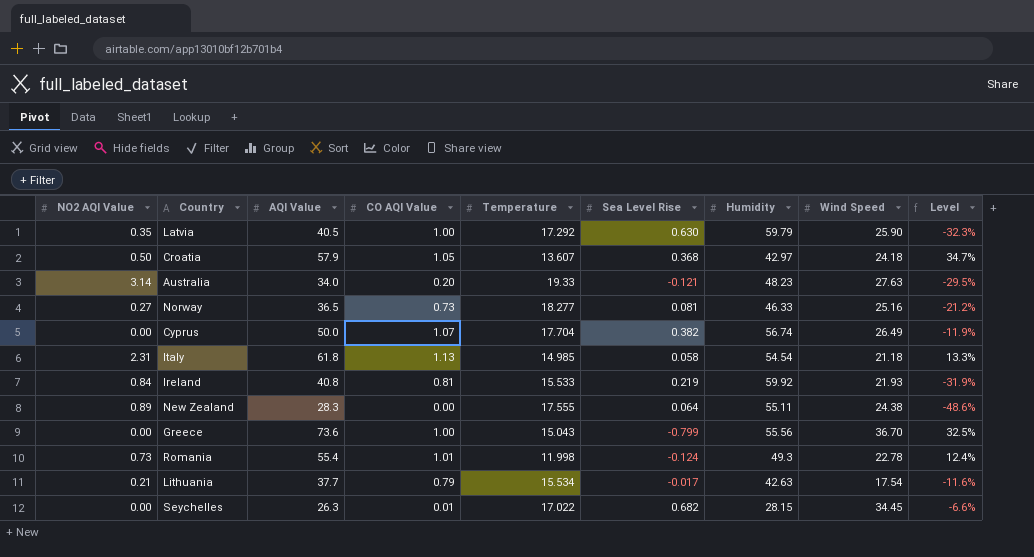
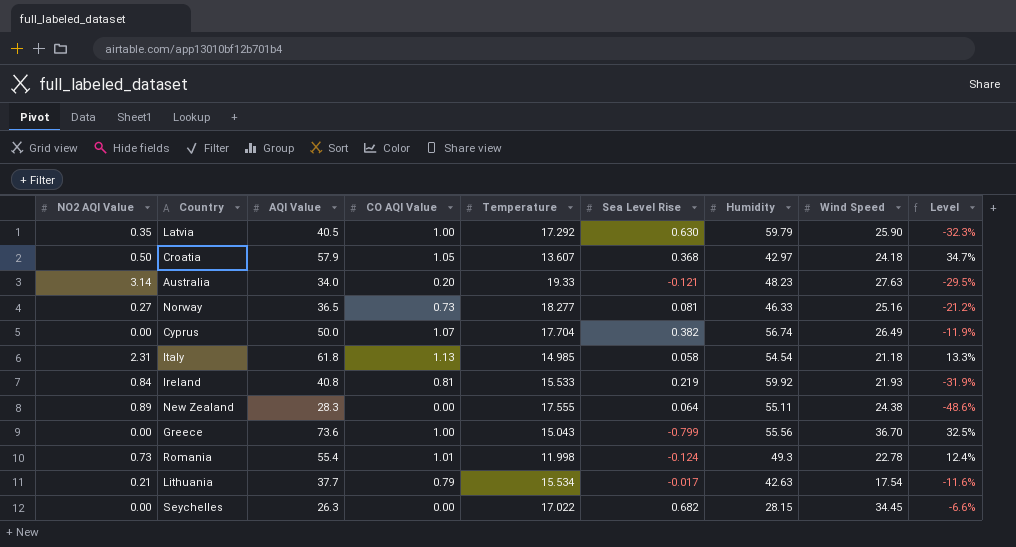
Seychelles | CO AQI Value: 0.01 -> 0.00

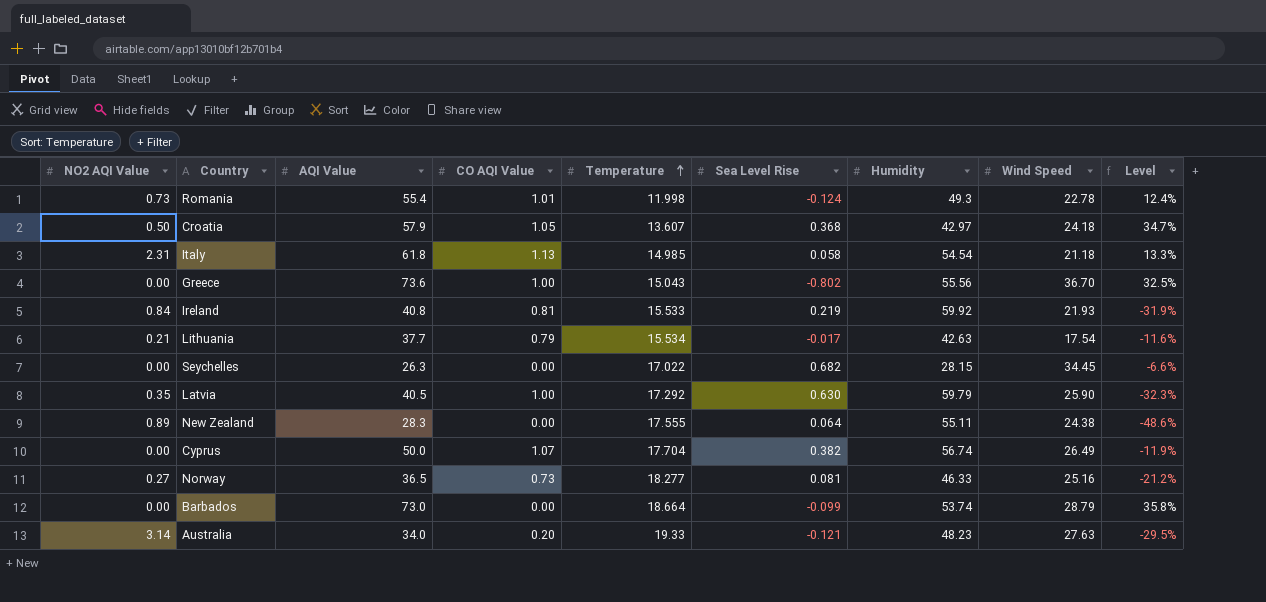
row order: none -> Temperature ascending
Greece | Sea Level Rise: -0.799 -> -0.802
row Barbados: none -> 0.00 | 73.0 | 0.00 | 18.664 | -0.099 | 53.74 | 28.79 | 35.8%

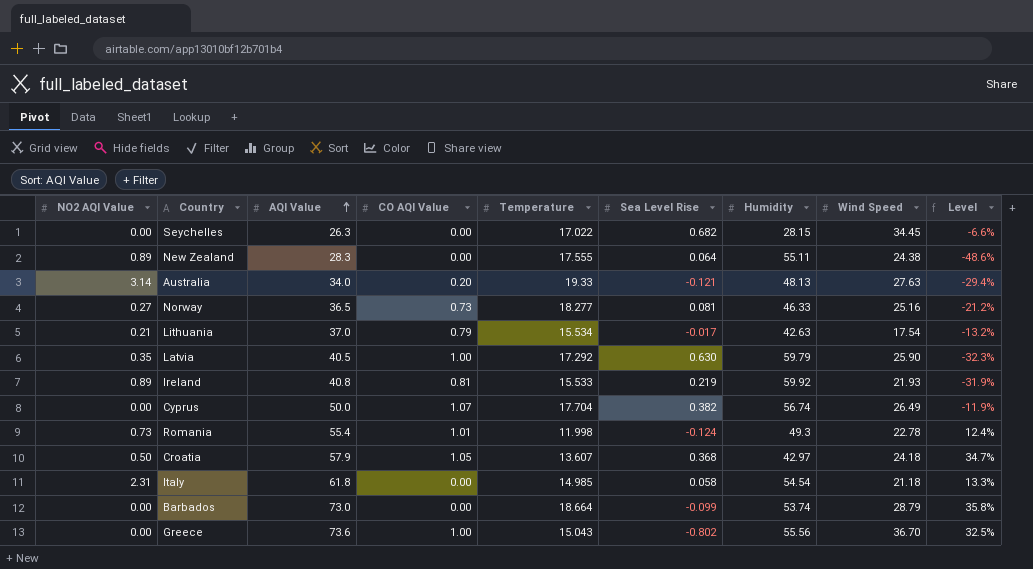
row order: Temperature ascending -> AQI Value ascending
Australia | Humidity: 48.23 -> 48.13
Australia | Level: -29.5% -> -29.4%
Lithuania | AQI Value: 37.7 -> 37.0
Lithuania | Level: -11.6% -> -13.2%
Ireland | NO2 AQI Value: 0.84 -> 0.89
Italy | CO AQI Value: 1.13 -> 0.00

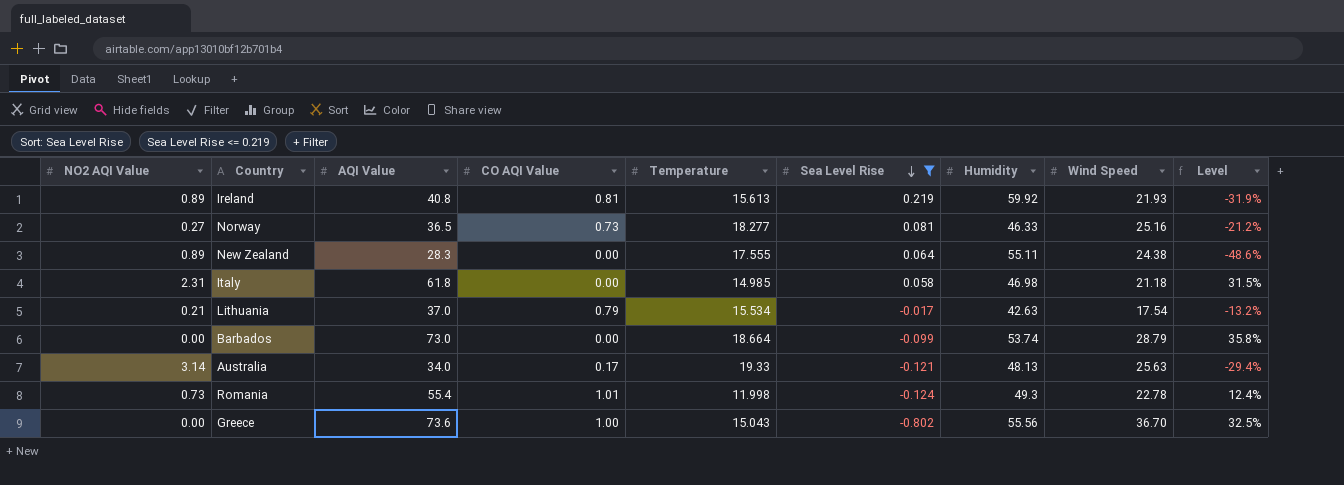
filter: none -> Sea Level Rise <= 0.219
row order: AQI Value ascending -> Sea Level Rise descending
Ireland | Temperature: 15.533 -> 15.613
Italy | Humidity: 54.54 -> 46.98
Italy | Level: 13.3% -> 31.5%
Australia | CO AQI Value: 0.20 -> 0.17
Australia | Wind Speed: 27.63 -> 25.63

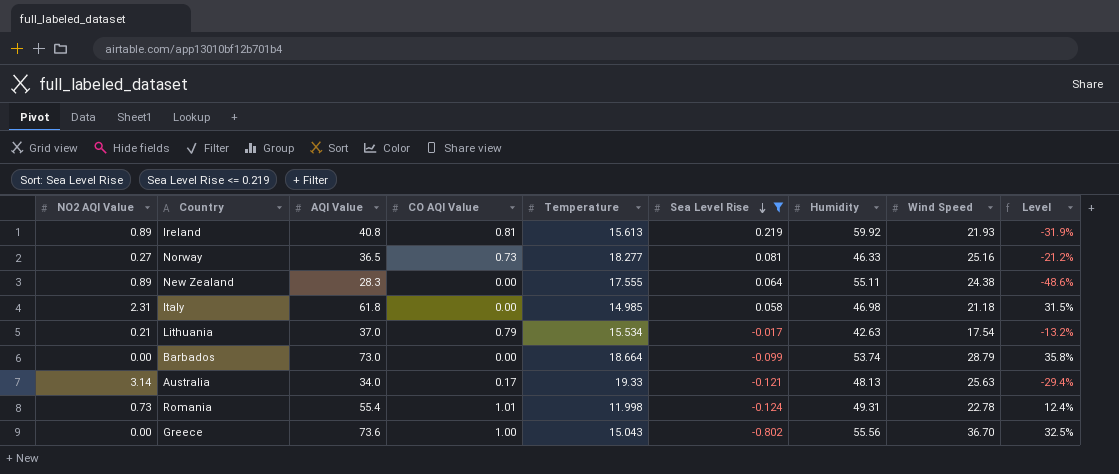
Romania | Humidity: 49.3 -> 49.31

